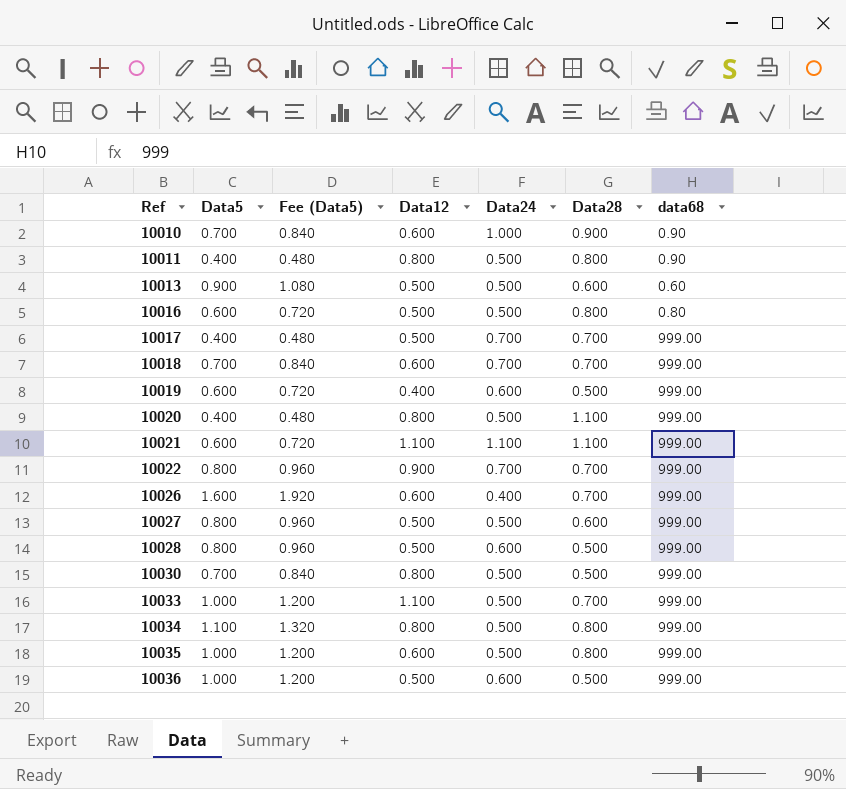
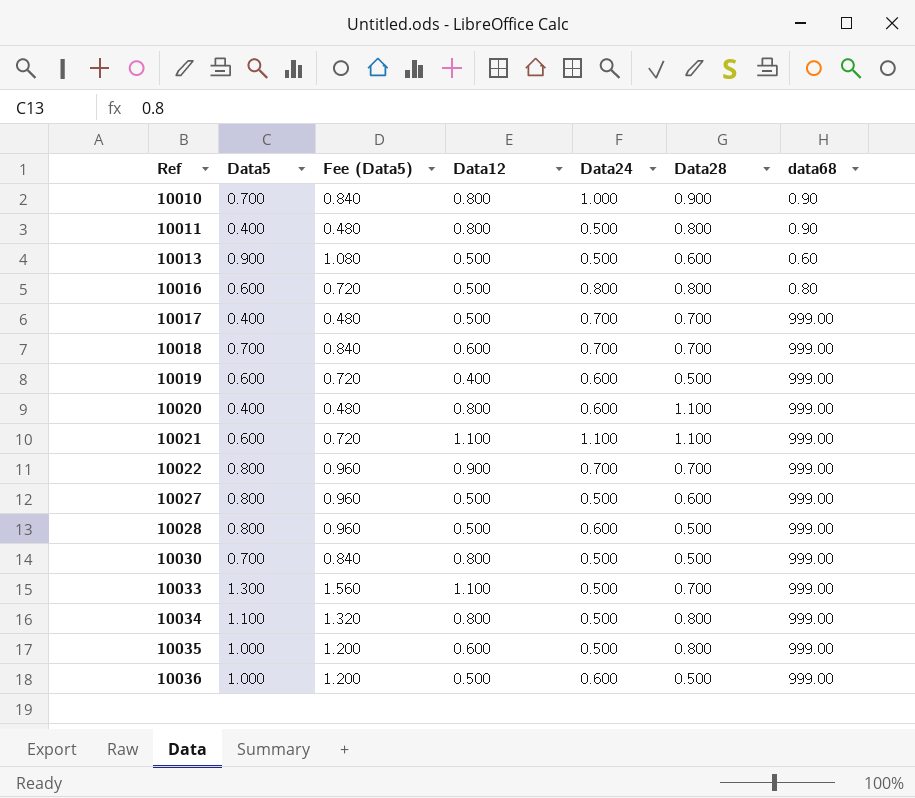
row 10026: 1.600 | 1.920 | 0.600 | 0.400 | 0.700 | 999.00 -> none
10010 | Data12: 0.600 -> 0.800
10016 | Data24: 0.500 -> 0.800
10020 | Data24: 0.500 -> 0.600
10033 | Data5: 1.000 -> 1.300
10033 | Fee (Data5): 1.200 -> 1.560

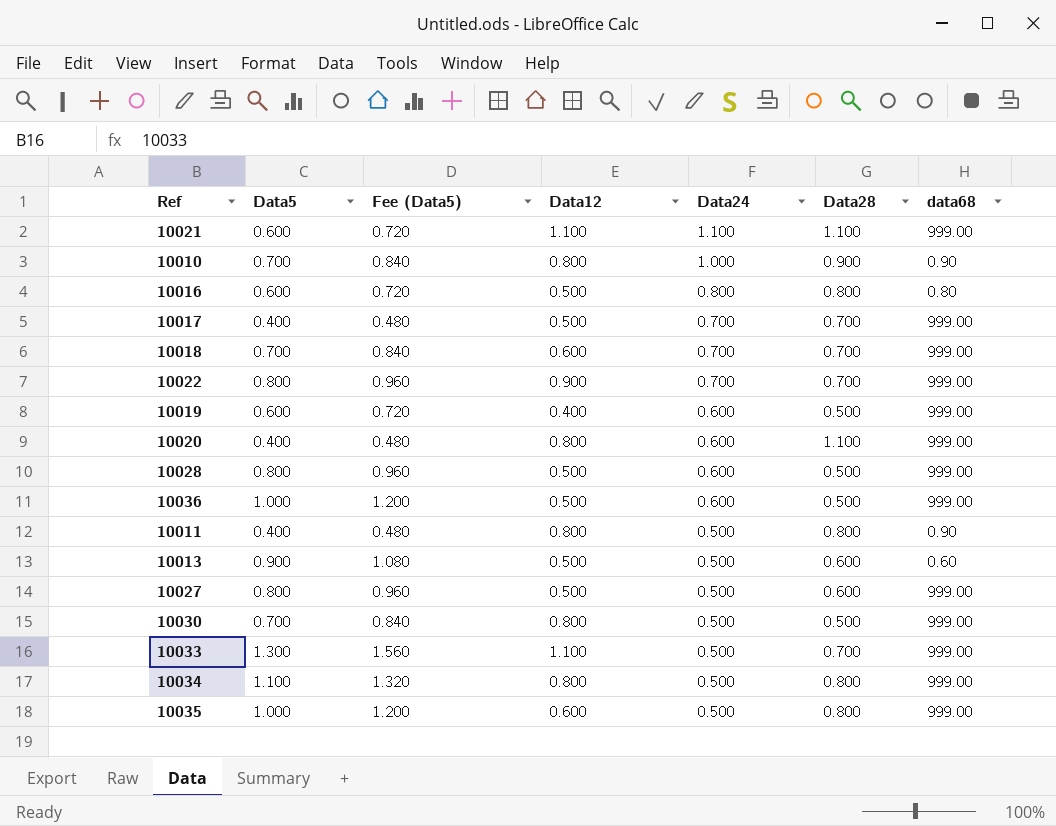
row order: Ref ascending -> Data24 descending

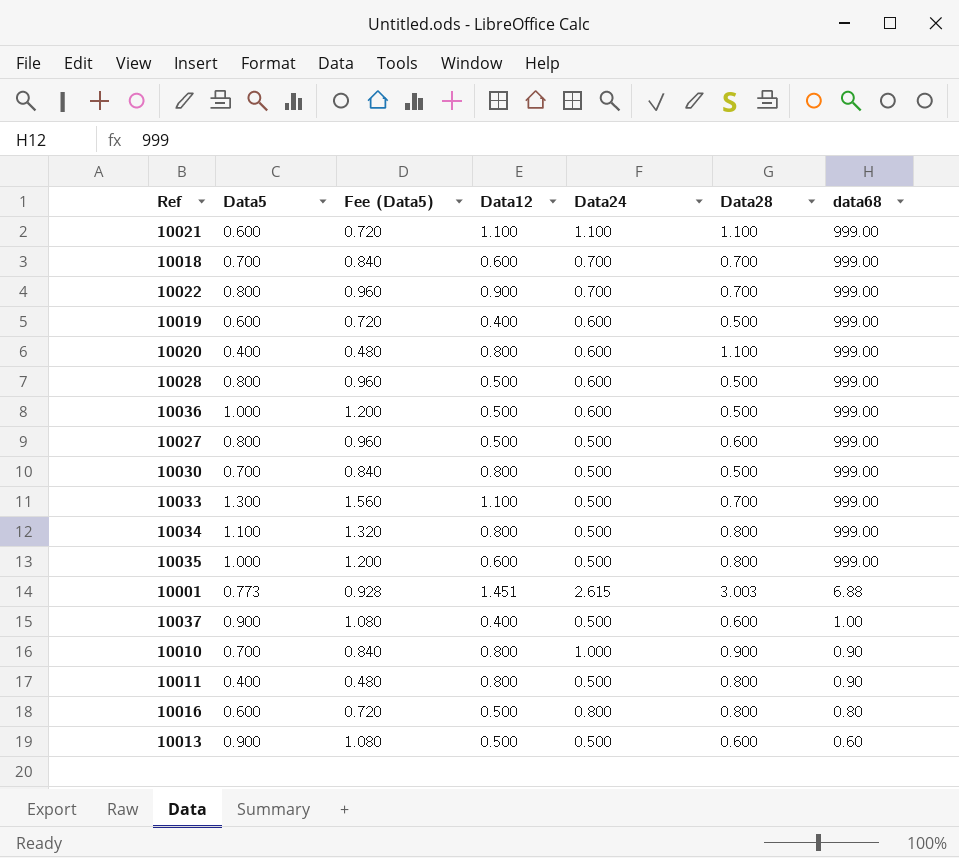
row order: Data24 descending -> data68 descending
row 10017: 0.400 | 0.480 | 0.500 | 0.700 | 0.700 | 999.00 -> none
row 10001: none -> 0.773 | 0.928 | 1.451 | 2.615 | 3.003 | 6.88
row 10037: none -> 0.900 | 1.080 | 0.400 | 0.500 | 0.600 | 1.00

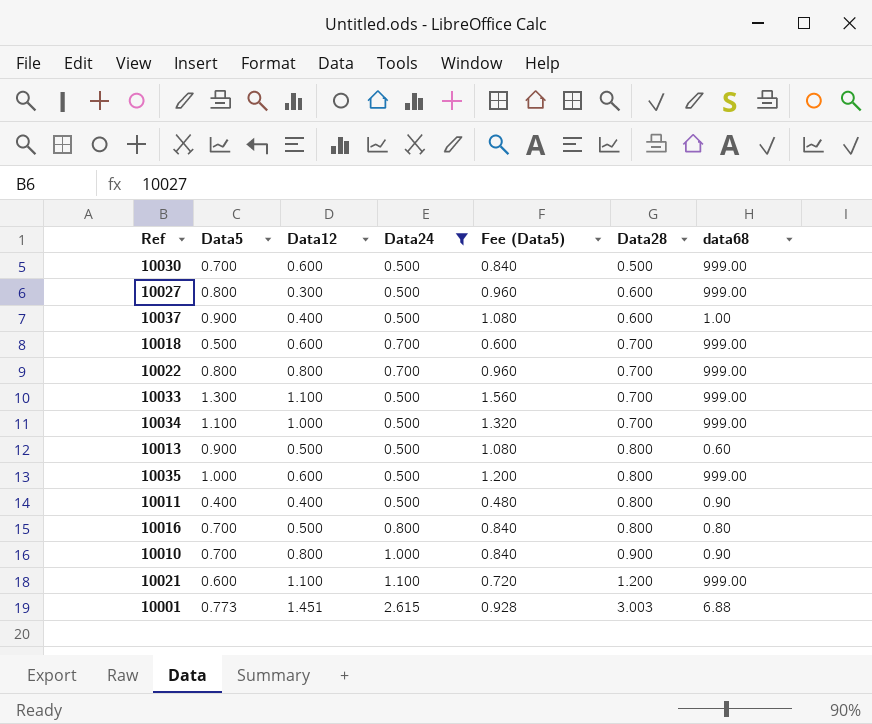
filter: none -> Data24 != 0.600
row order: data68 descending -> Data28 ascending
column Fee (Data5) | position: 3 -> 5
10030 | Data12: 0.800 -> 0.600
10027 | Data12: 0.500 -> 0.300
10018 | Data5: 0.700 -> 0.500
10018 | Fee (Data5): 0.840 -> 0.600
10022 | Data12: 0.900 -> 0.800
10034 | Data12: 0.800 -> 1.000
10034 | Data28: 0.800 -> 0.700
10013 | Data28: 0.600 -> 0.800
10011 | Data12: 0.800 -> 0.400
10016 | Data5: 0.600 -> 0.700
10016 | Fee (Data5): 0.720 -> 0.840
10021 | Data28: 1.100 -> 1.200

